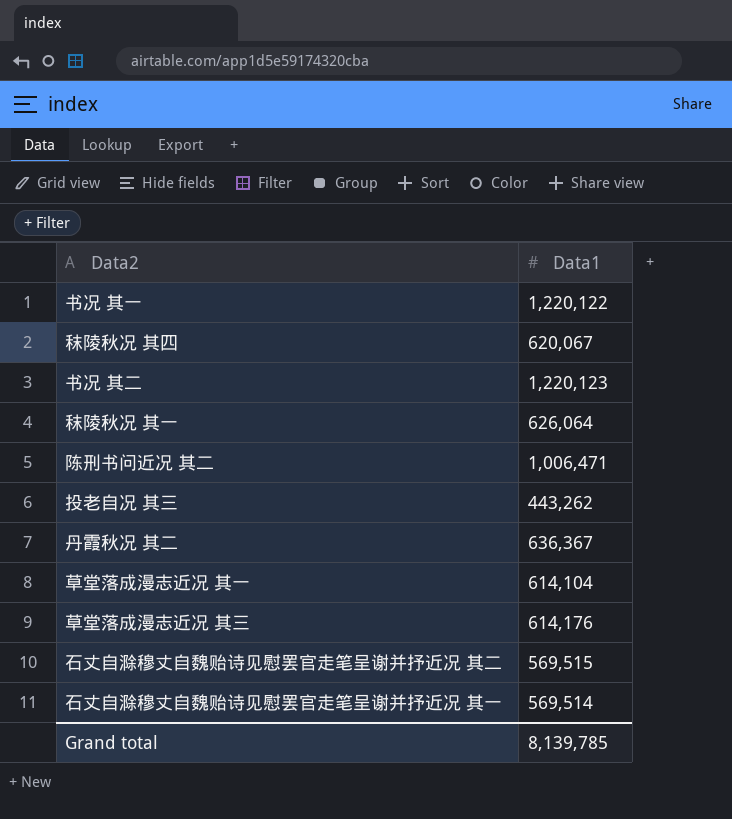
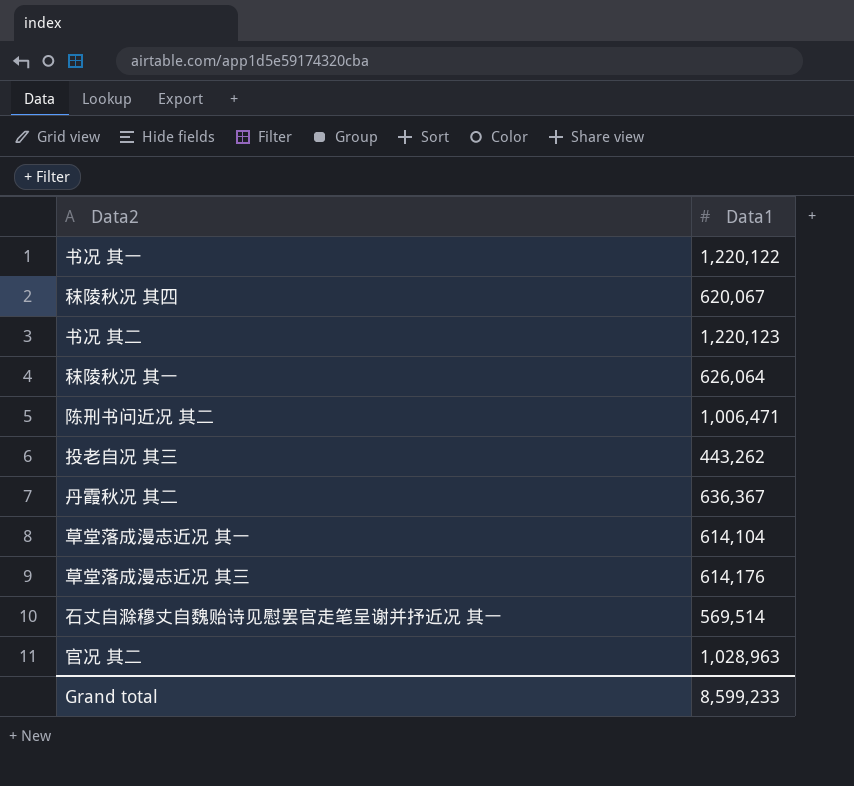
row 石丈自滁穆丈自魏贻诗见慰罢官走笔呈谢并抒近况 其二: 569,515 -> none
row 官况 其二: none -> 1,028,963
Grand total | Data1: 8,139,785 -> 8,599,233

